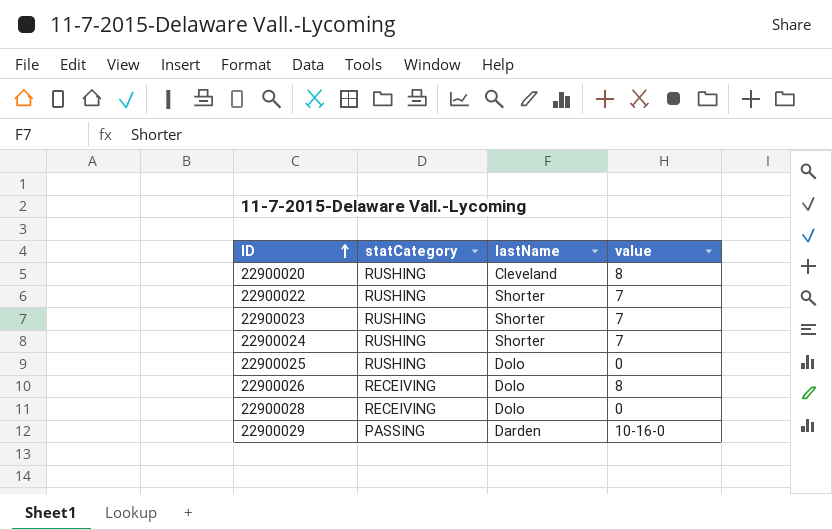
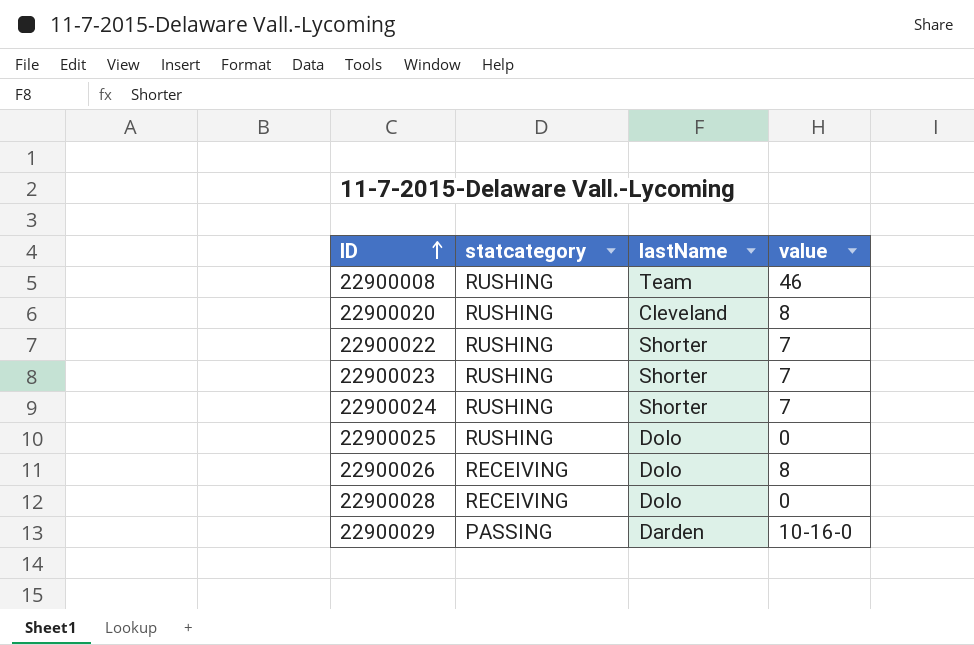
column name: statCategory -> statcategory
row 22900008: none -> RUSHING | Team | 46

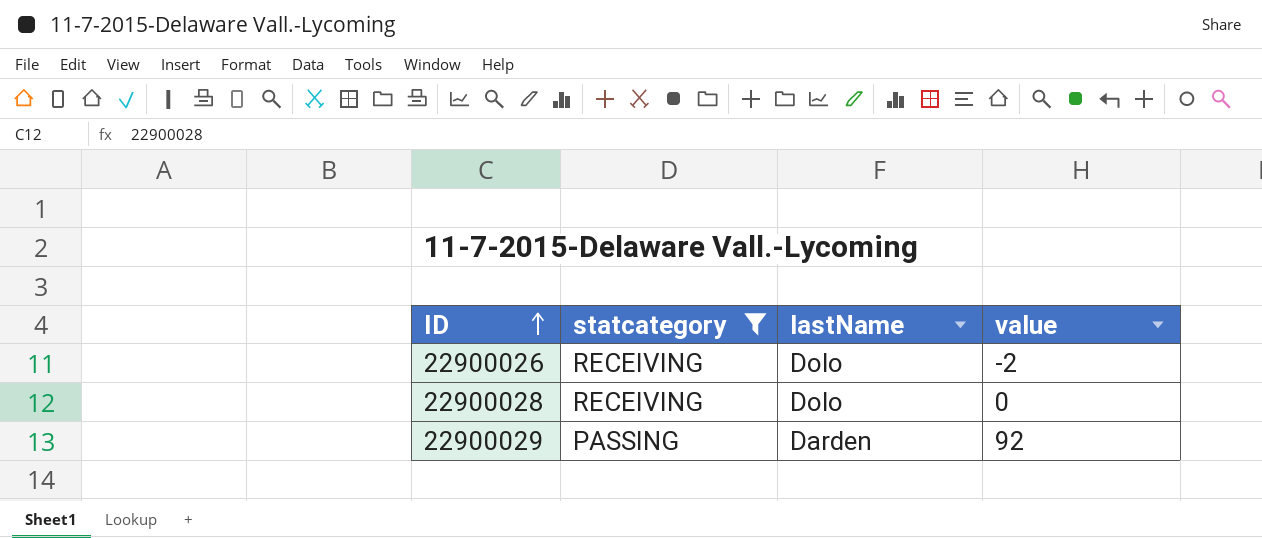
filter: none -> statcategory != RUSHING
22900026 | value: 8 -> -2
22900029 | value: 10-16-0 -> 92

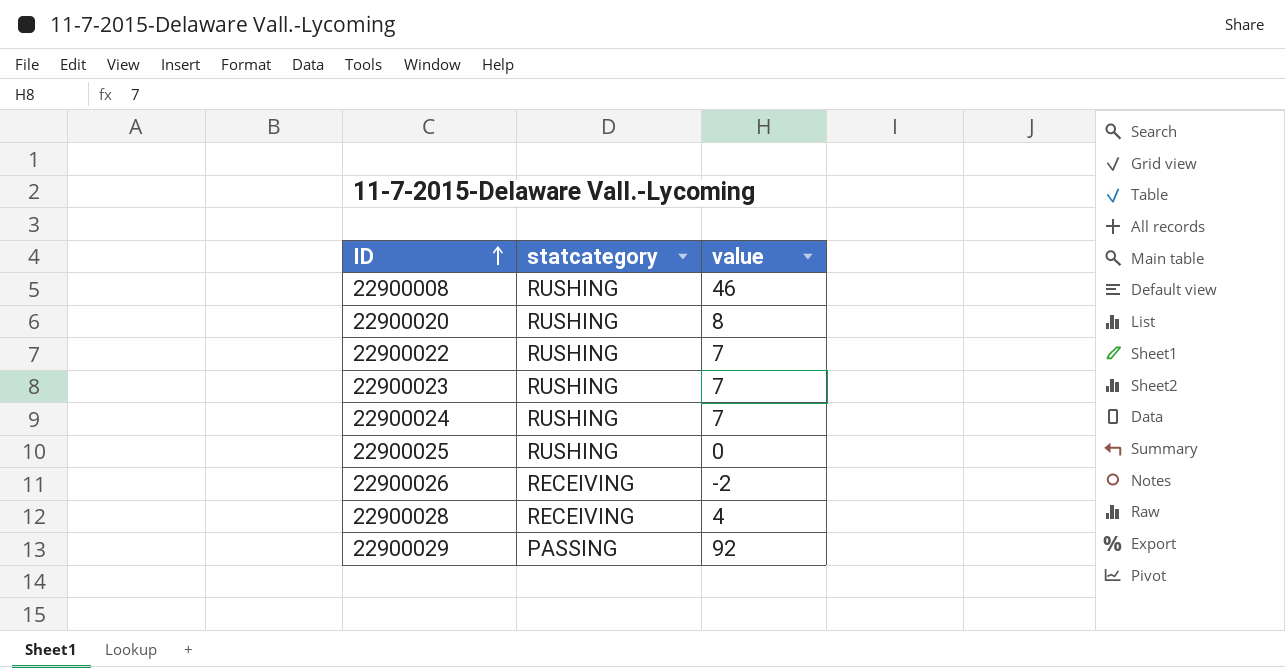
filter: statcategory != RUSHING -> none
column lastName | position: 3 -> none
22900028 | value: 0 -> 4

